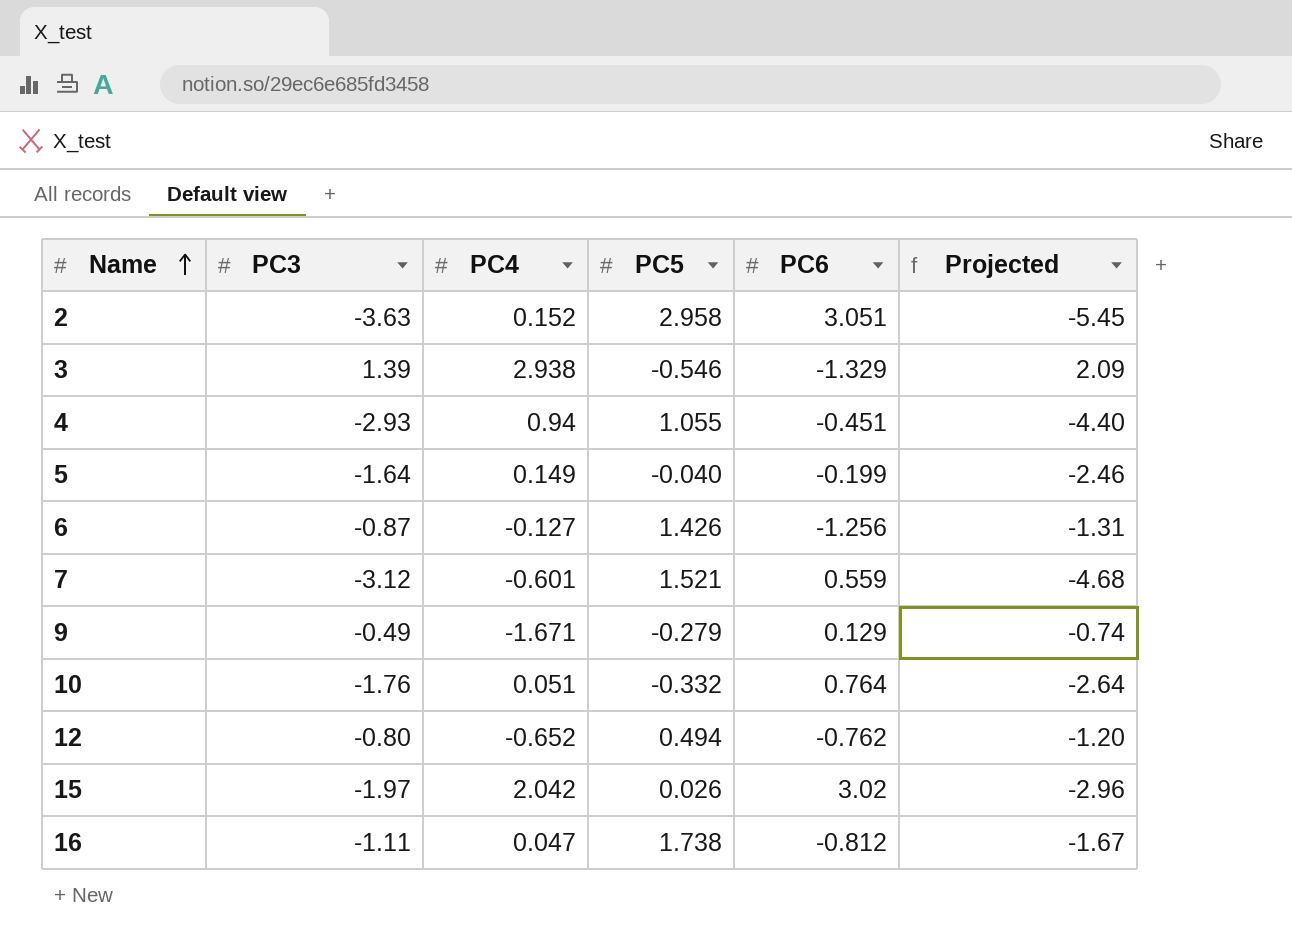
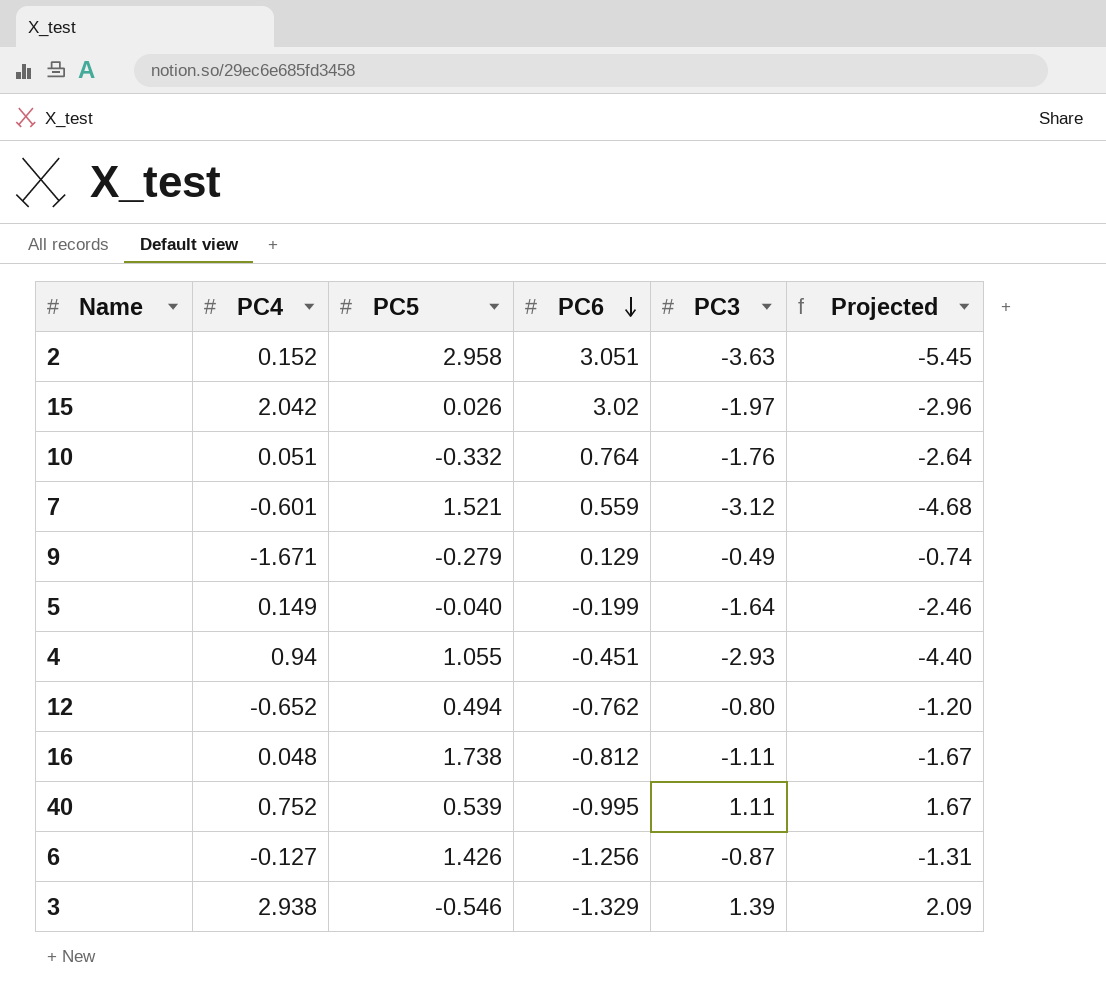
row order: Name ascending -> PC6 descending
column PC3 | position: 2 -> 5
16 | PC4: 0.047 -> 0.048
row 40: none -> 0.752 | 0.539 | -0.995 | 1.11 | 1.67

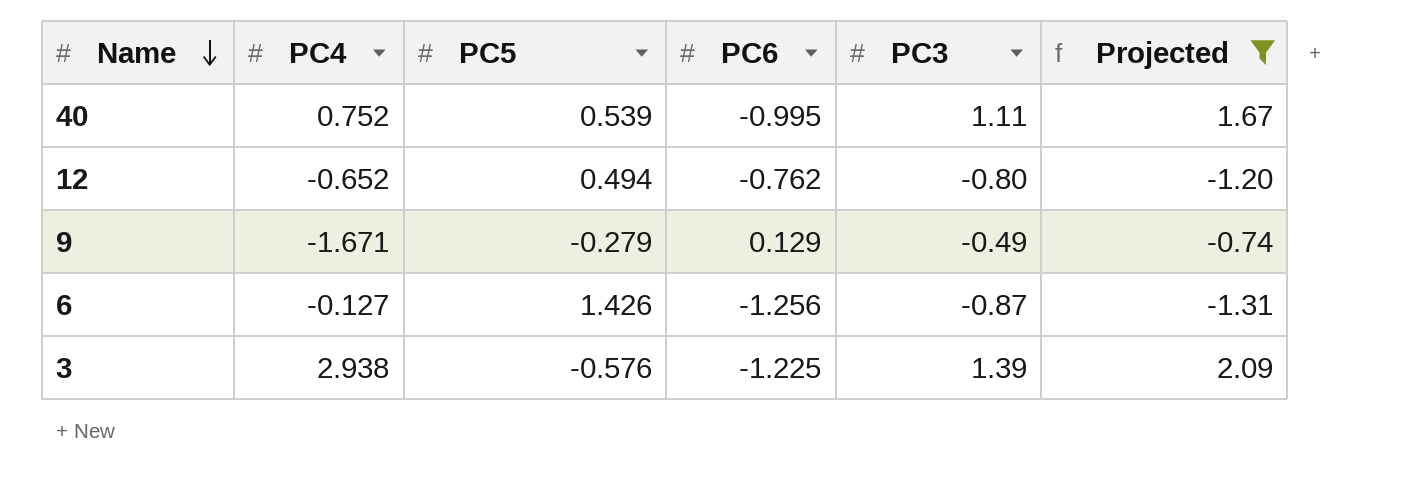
filter: none -> Projected >= -1.31
row order: PC6 descending -> Name descending
3 | PC5: -0.546 -> -0.576
3 | PC6: -1.329 -> -1.225

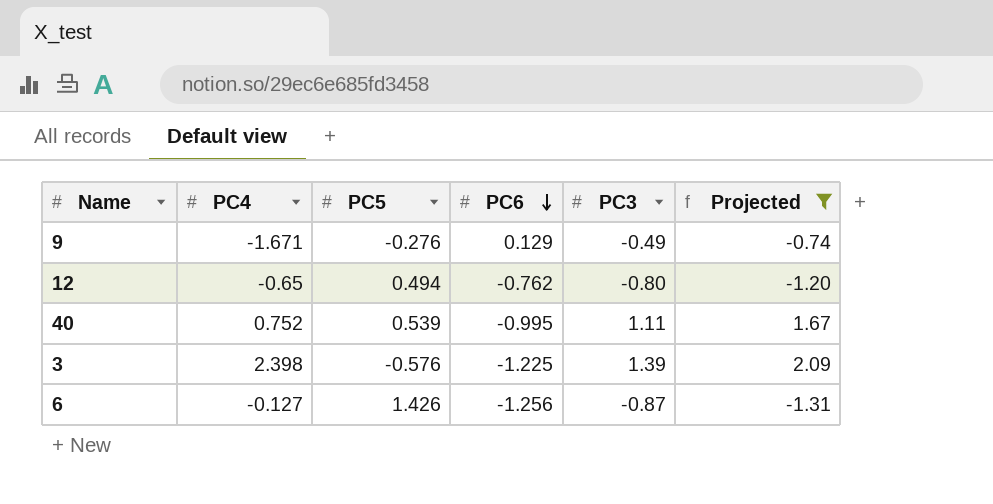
row order: Name descending -> PC6 descending
9 | PC5: -0.279 -> -0.276
12 | PC4: -0.652 -> -0.65
3 | PC4: 2.938 -> 2.398

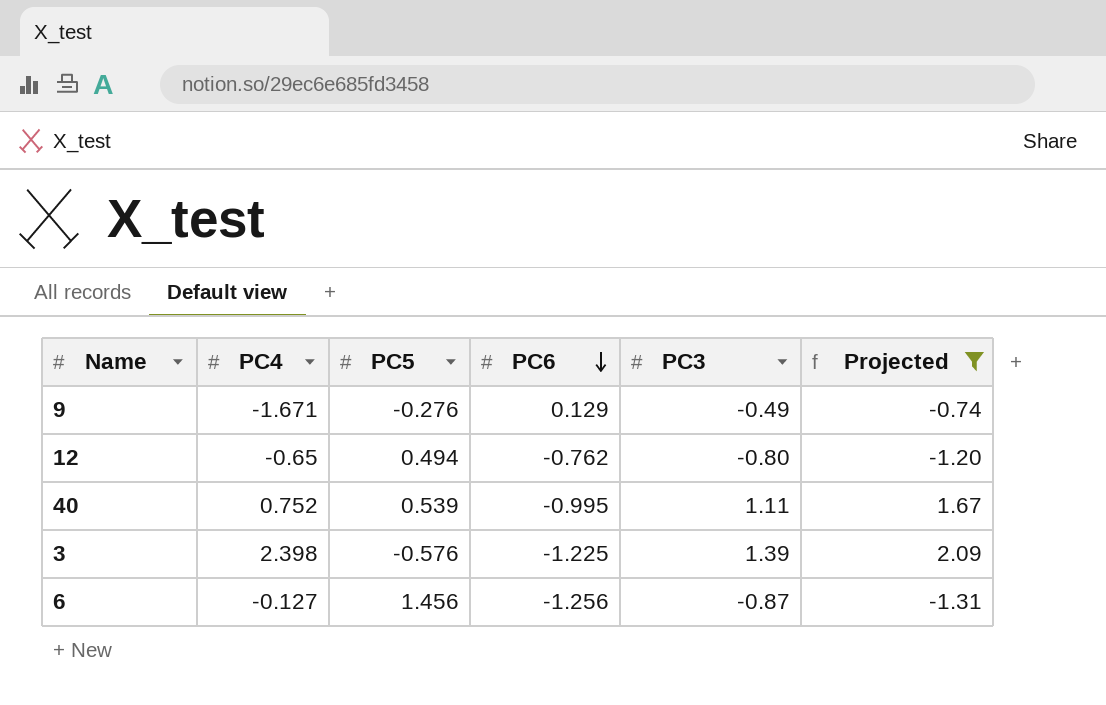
6 | PC5: 1.426 -> 1.456

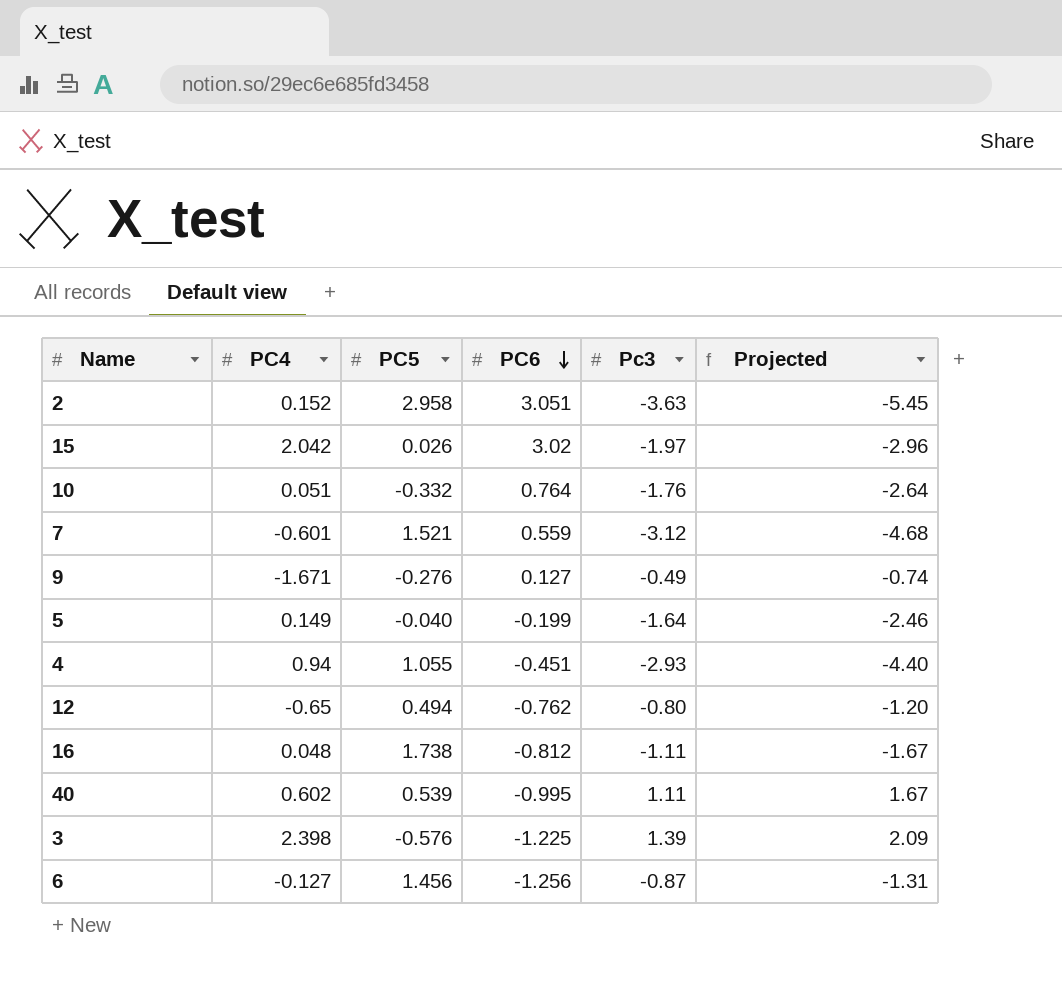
filter: Projected >= -1.31 -> none
column name: PC3 -> Pc3
9 | PC6: 0.129 -> 0.127
40 | PC4: 0.752 -> 0.602

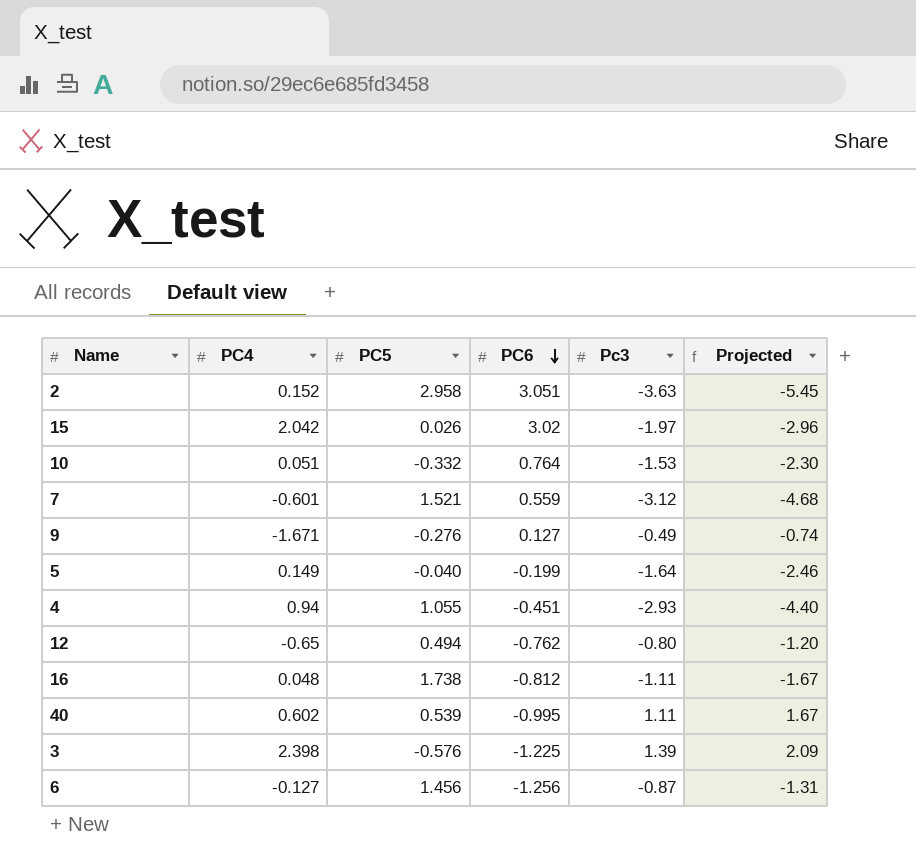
10 | Pc3: -1.76 -> -1.53
10 | Projected: -2.64 -> -2.30

